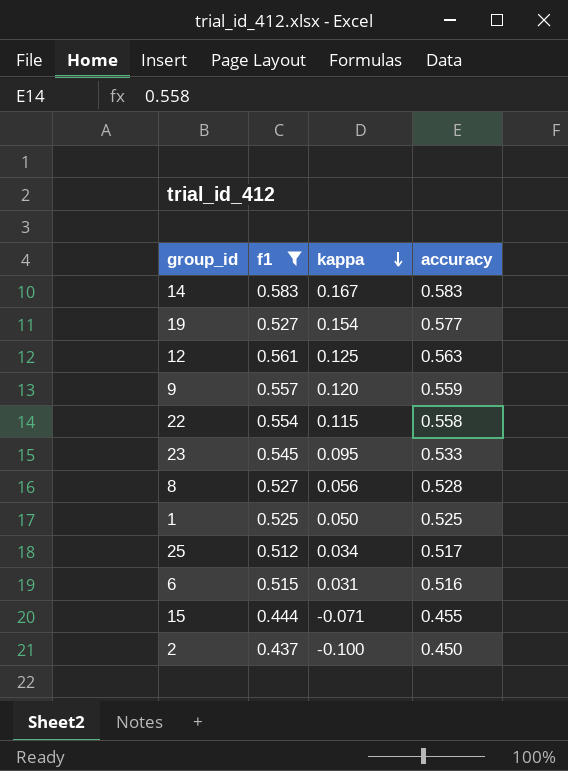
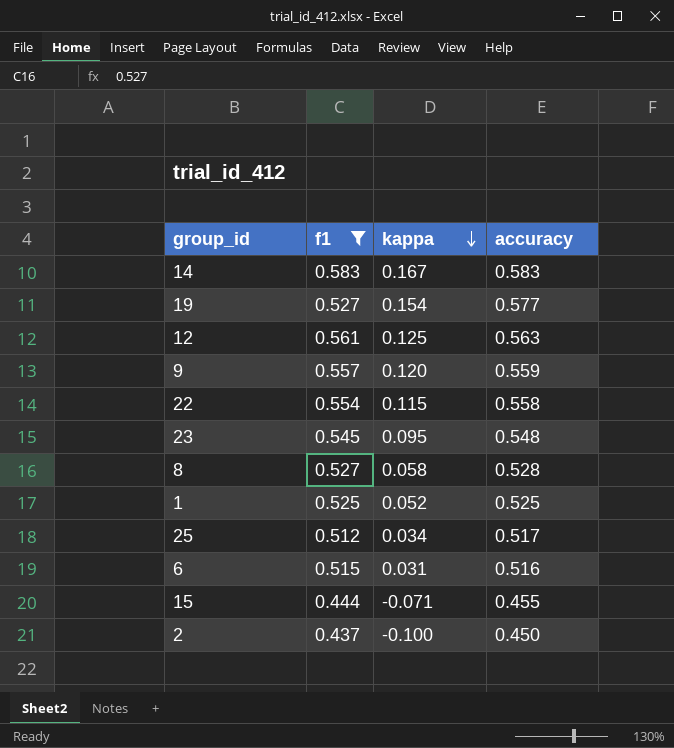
23 | accuracy: 0.533 -> 0.548
8 | kappa: 0.056 -> 0.058
1 | kappa: 0.050 -> 0.052

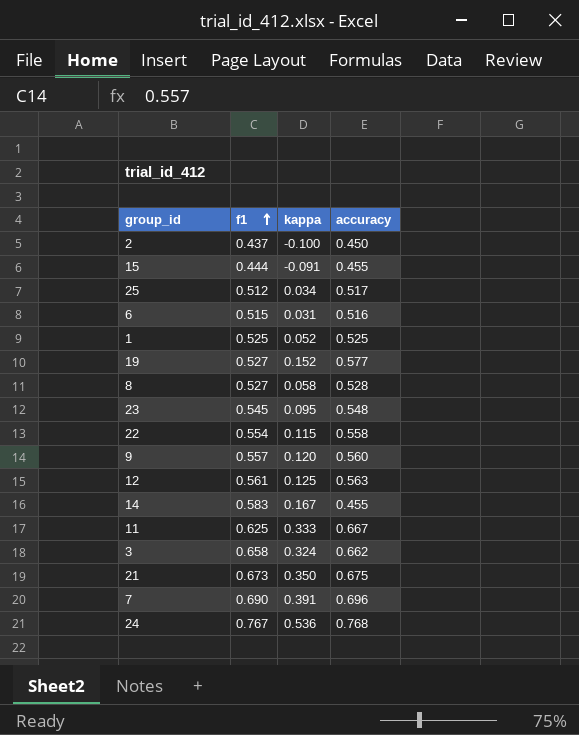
filter: f1 <= 0.583 -> none
row order: kappa descending -> f1 ascending
15 | kappa: -0.071 -> -0.091
19 | kappa: 0.154 -> 0.152
9 | accuracy: 0.559 -> 0.560
14 | accuracy: 0.583 -> 0.455

